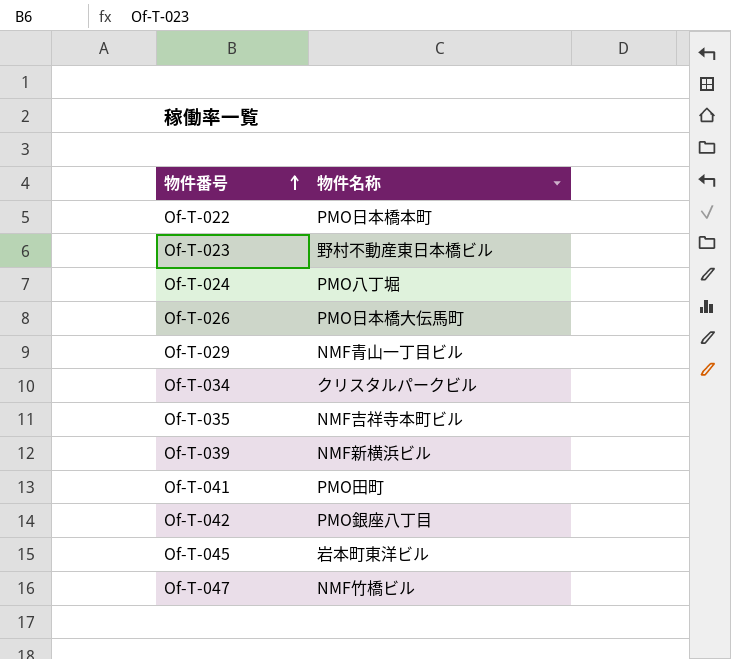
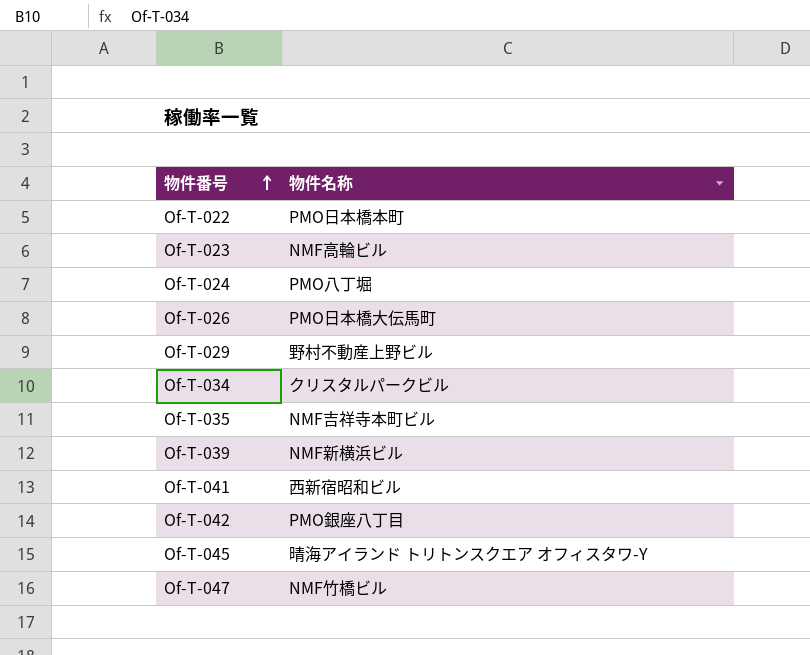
Of-T-023 | 物件名称: 野村不動産東日本橋ビル -> NMF高輪ビル
Of-T-029 | 物件名称: NMF青山一丁目ビル -> 野村不動産上野ビル
Of-T-041 | 物件名称: PMO田町 -> 西新宿昭和ビル
Of-T-045 | 物件名称: 岩本町東洋ビル -> 晴海アイランド トリトンスクエア オフィスタワ-Y

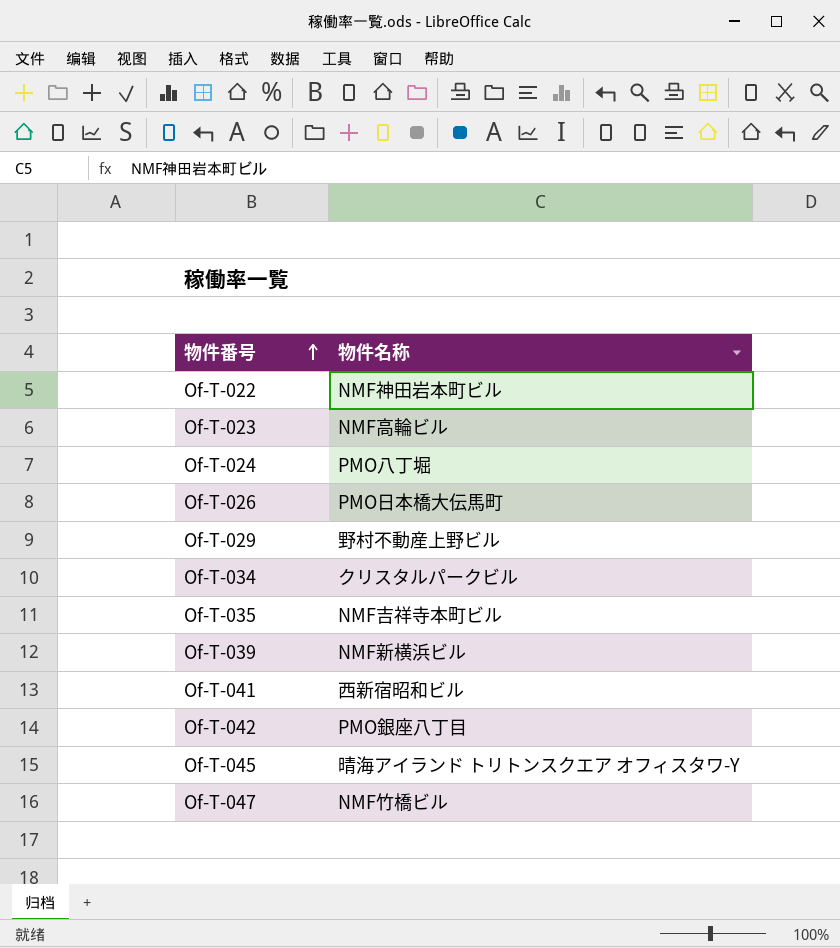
Of-T-022 | 物件名称: PMO日本橋本町 -> NMF神田岩本町ビル

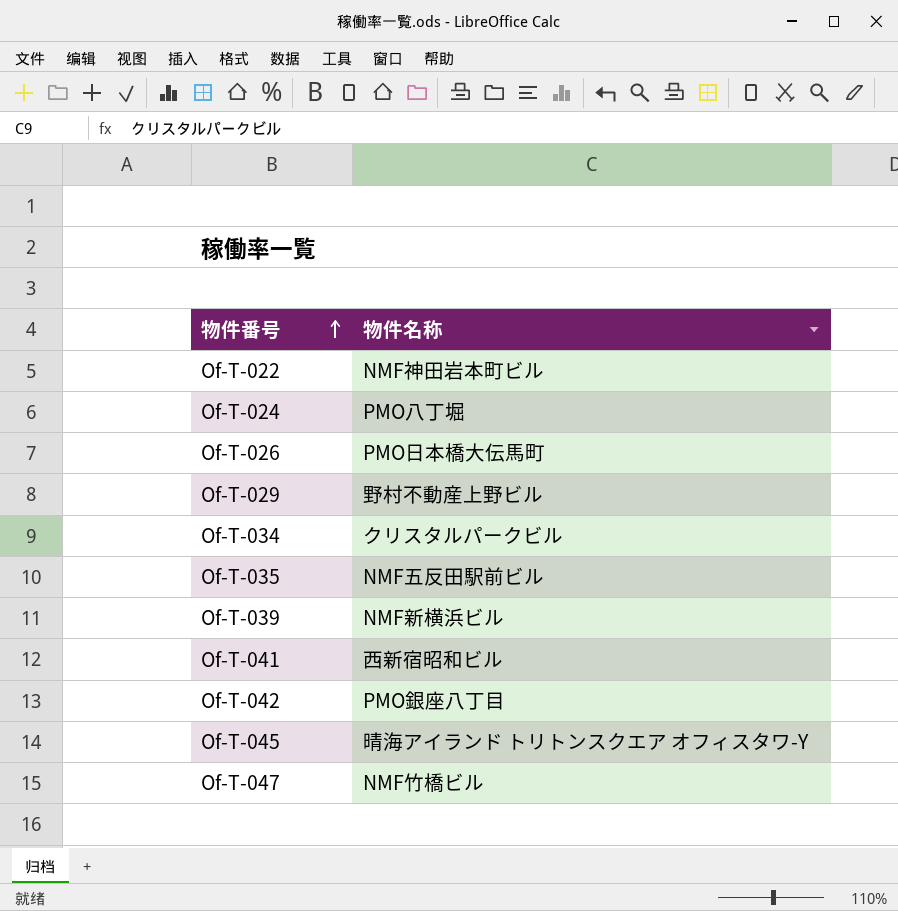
row Of-T-023: NMF高輪ビル -> none
Of-T-035 | 物件名称: NMF吉祥寺本町ビル -> NMF五反田駅前ビル

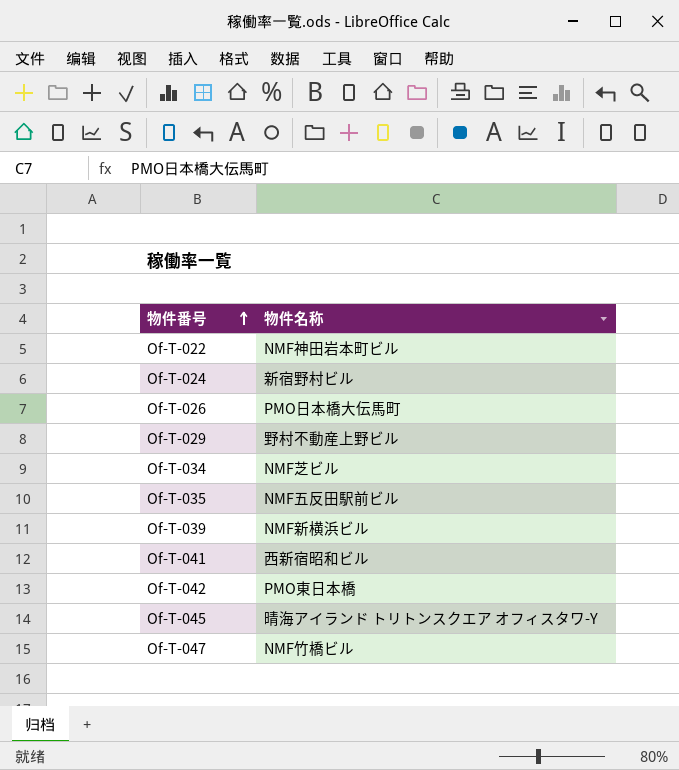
Of-T-024 | 物件名称: PMO八丁堀 -> 新宿野村ビル
Of-T-034 | 物件名称: クリスタルパークビル -> NMF芝ビル
Of-T-042 | 物件名称: PMO銀座八丁目 -> PMO東日本橋

